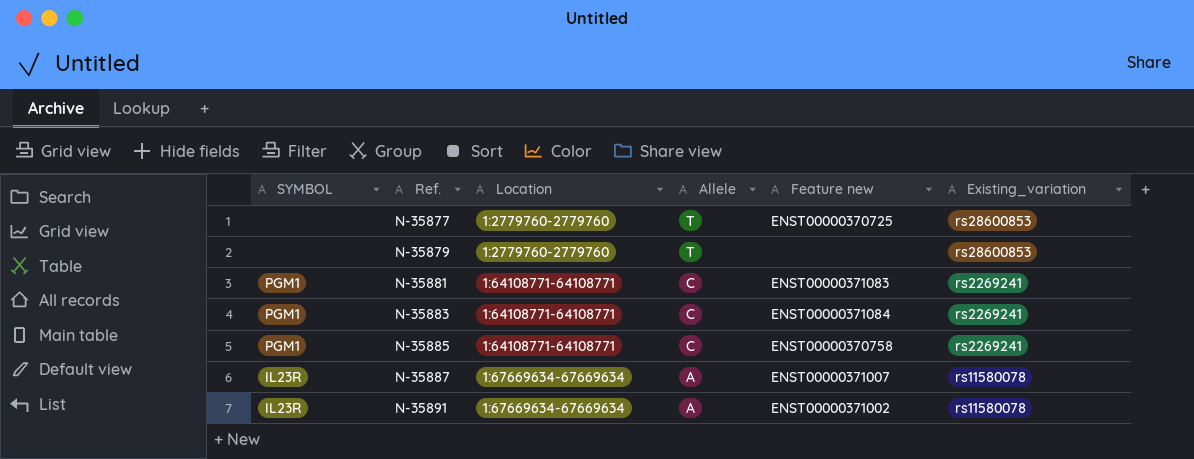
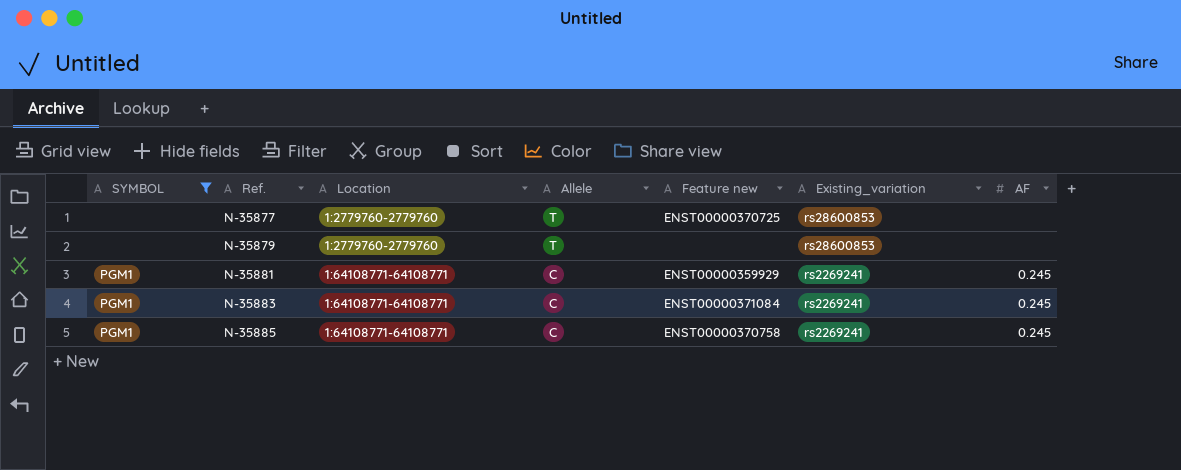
filter: none -> SYMBOL != IL23R
column AF | position: none -> 7
N-35881 | Feature new: ENST00000371083 -> ENST00000359929

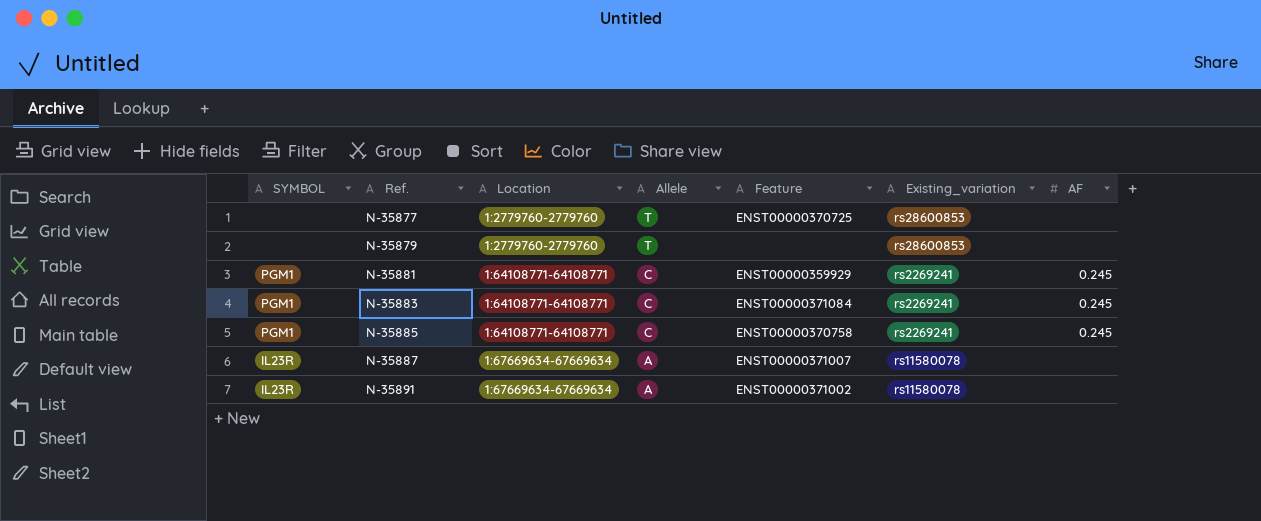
filter: SYMBOL != IL23R -> none
column name: Feature new -> Feature

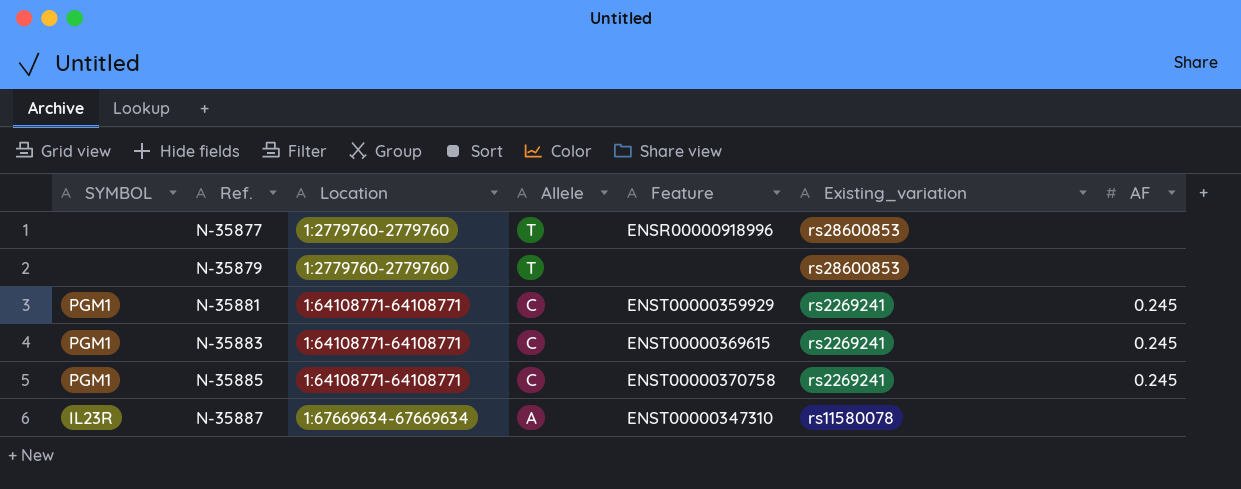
row N-35891: IL23R | 1:67669634-67669634 | A | ENST00000371002 | rs11580078 | none -> none
N-35877 | Feature: ENST00000370725 -> ENSR00000918996
N-35883 | Feature: ENST00000371084 -> ENST00000369615
N-35887 | Feature: ENST00000371007 -> ENST00000347310

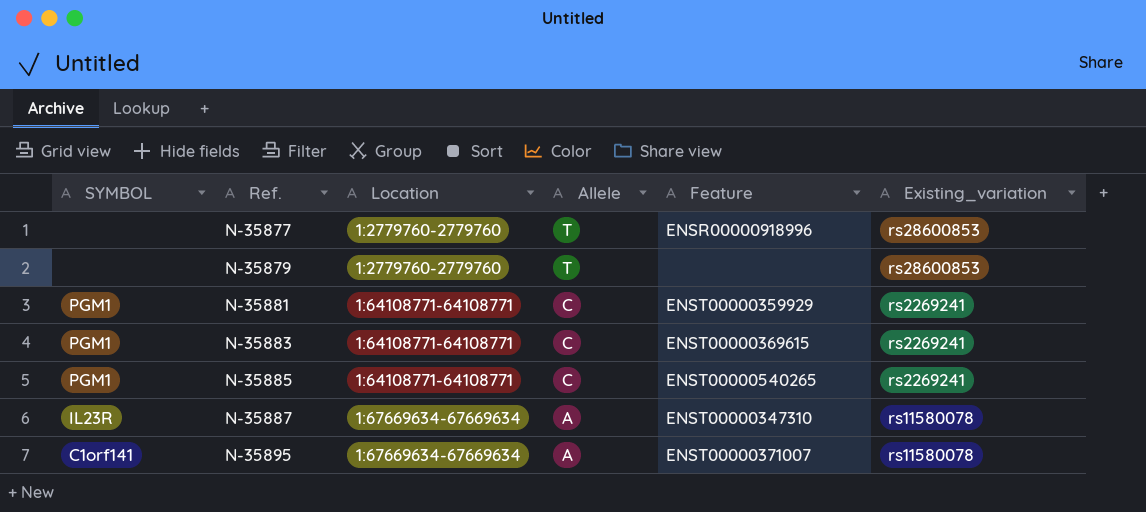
column AF | position: 7 -> none
N-35885 | Feature: ENST00000370758 -> ENST00000540265
row N-35895: none -> C1orf141 | 1:67669634-67669634 | A | ENST00000371007 | rs11580078

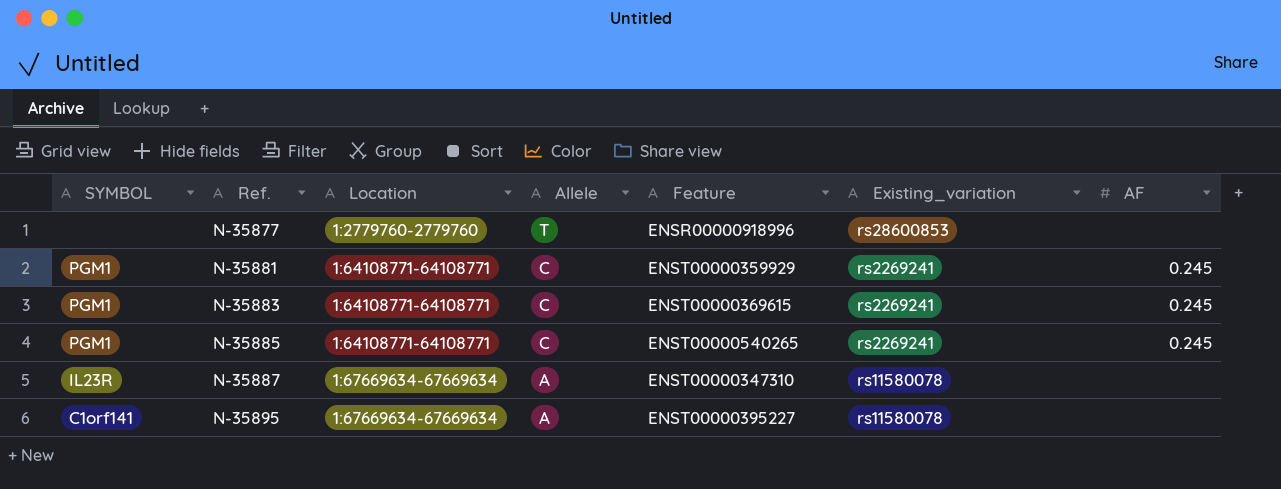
column AF | position: none -> 7
row N-35879: none | 1:2779760-2779760 | T | none | rs28600853 -> none
N-35895 | Feature: ENST00000371007 -> ENST00000395227

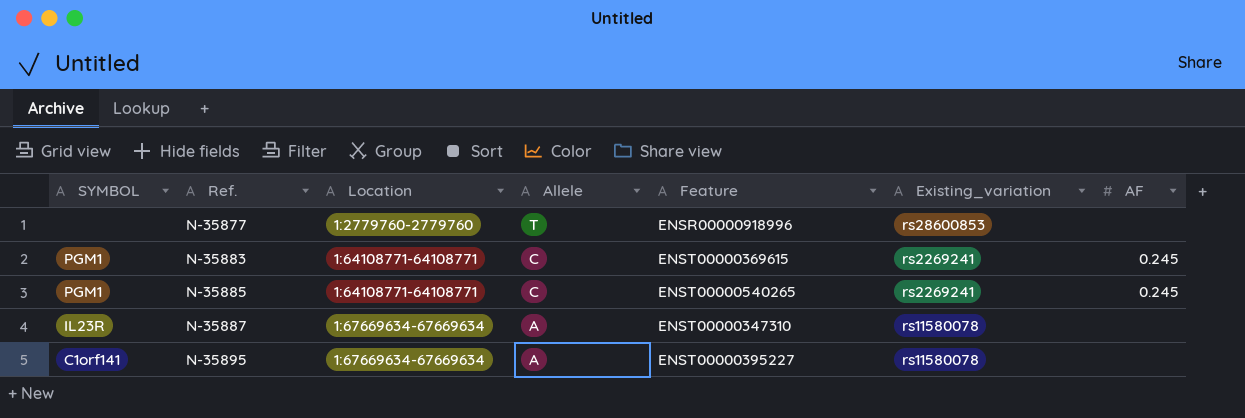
row N-35881: PGM1 | 1:64108771-64108771 | C | ENST00000359929 | rs2269241 | 0.245 -> none

